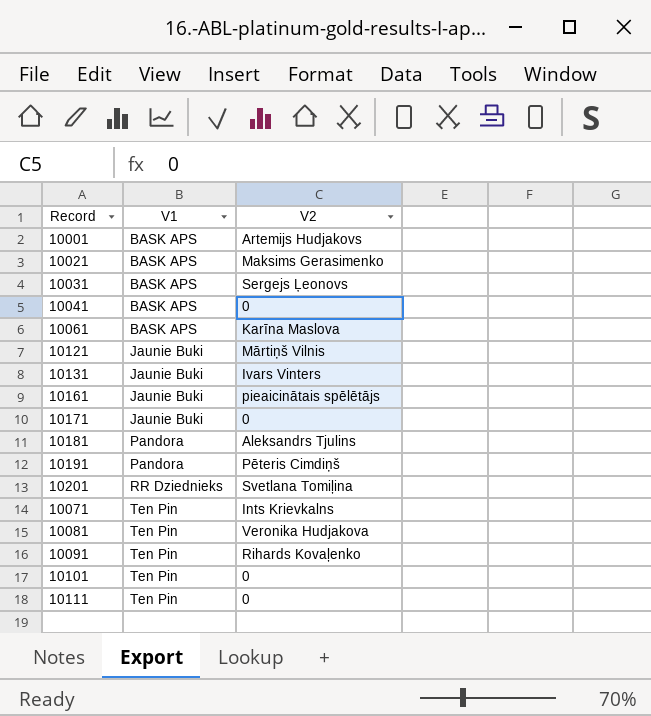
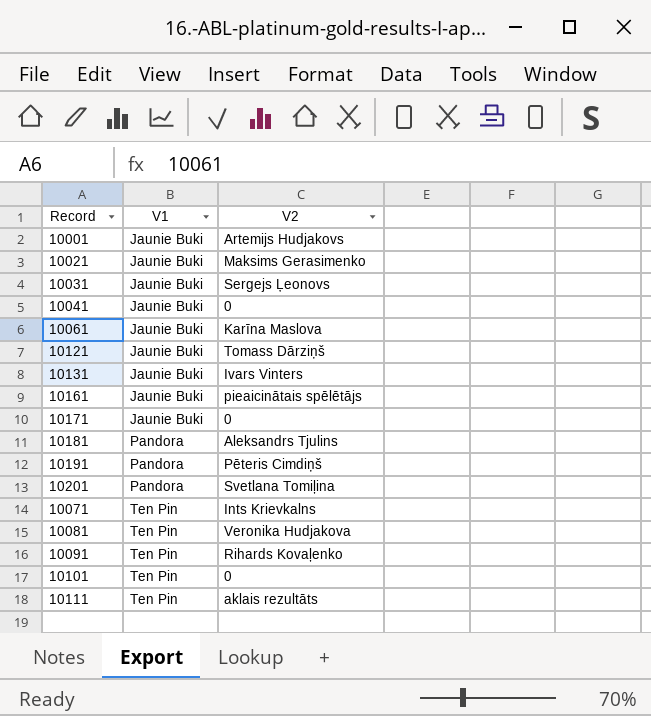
10001 | V1: BASK APS -> Jaunie Buki
10021 | V1: BASK APS -> Jaunie Buki
10031 | V1: BASK APS -> Jaunie Buki
10041 | V1: BASK APS -> Jaunie Buki
10061 | V1: BASK APS -> Jaunie Buki
10121 | V2: Mārtiņš Vilnis -> Tomass Dārziņš
10201 | V1: RR Dziednieks -> Pandora
10111 | V2: 0 -> aklais rezultāts

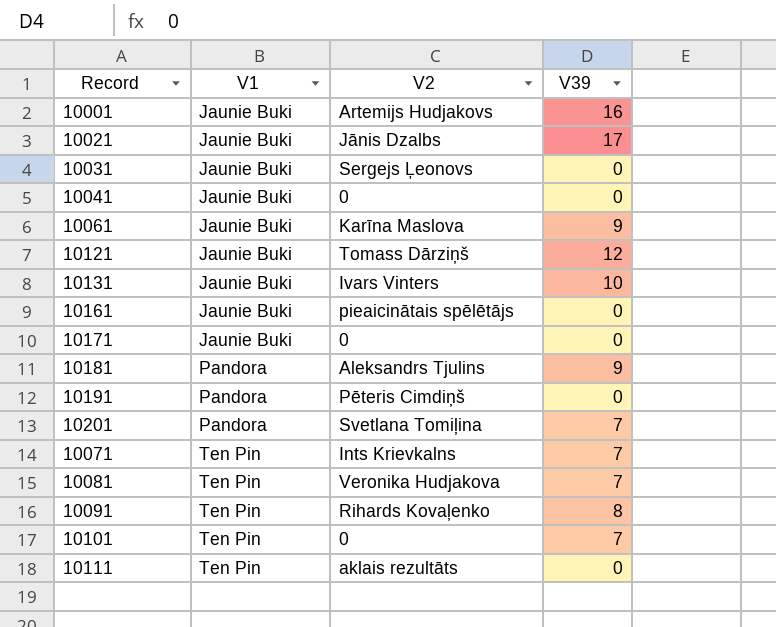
column V39 | position: none -> 4
10021 | V2: Maksims Gerasimenko -> Jānis Dzalbs

